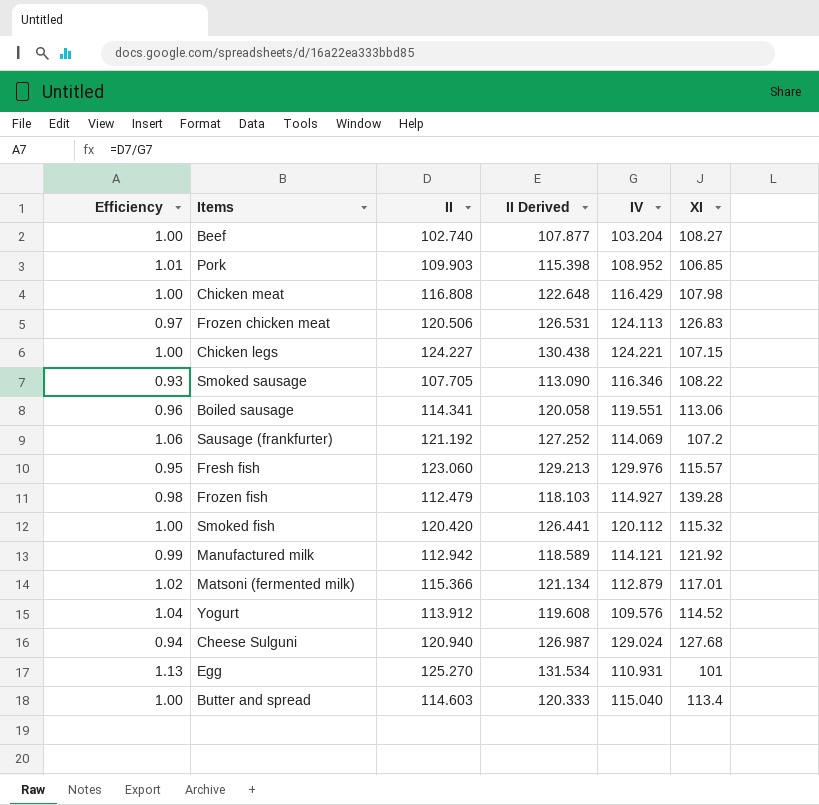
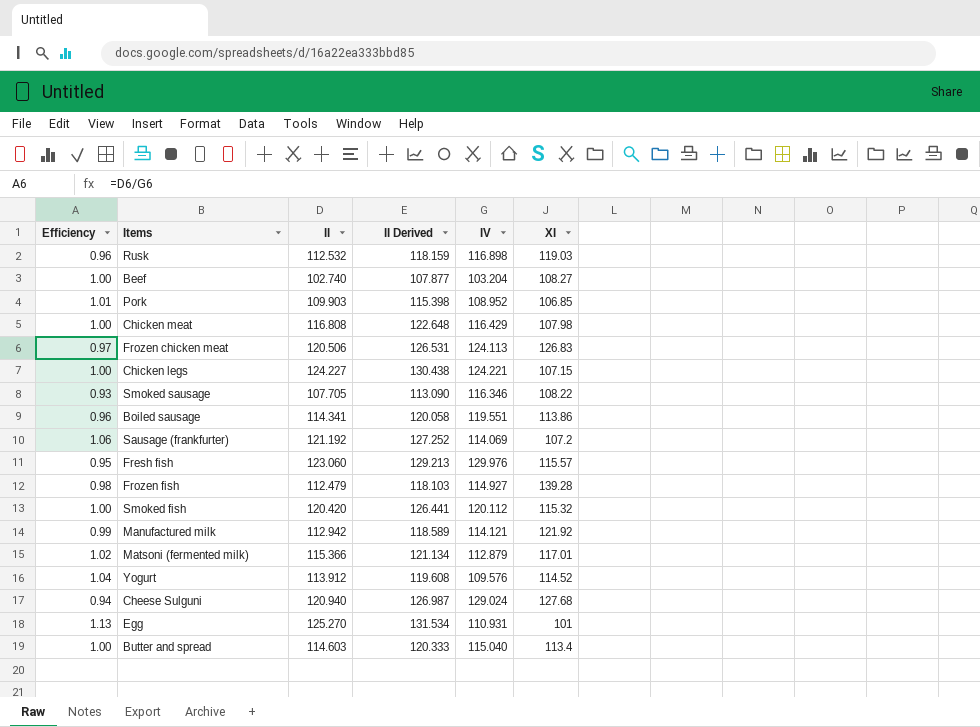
row Rusk: none -> 0.96 | 112.532 | 118.159 | 116.898 | 119.03
Boiled sausage | XI: 113.06 -> 113.86

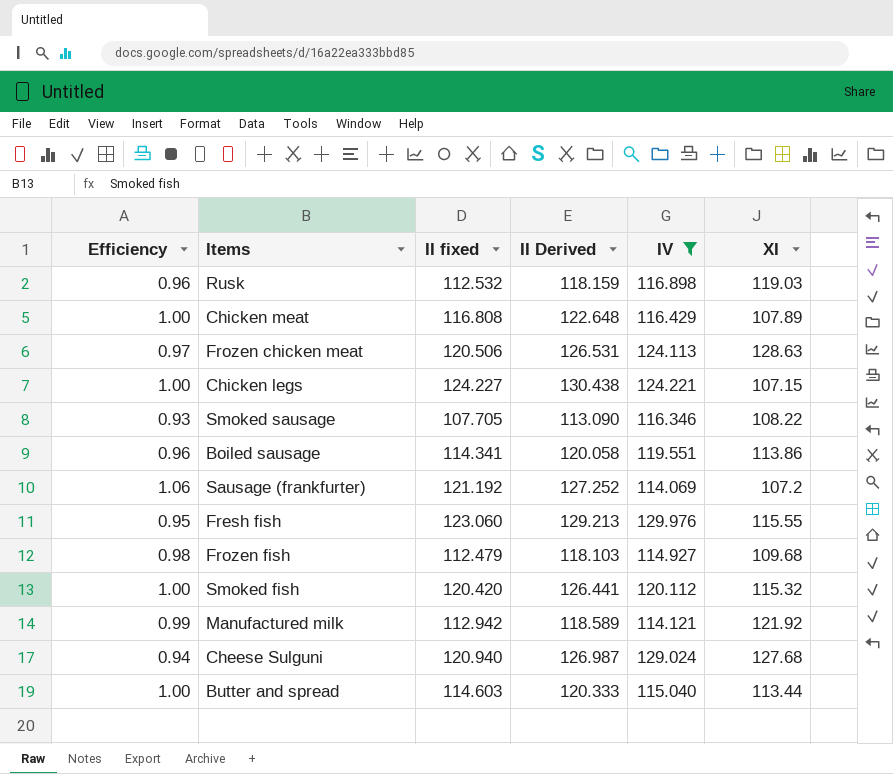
filter: none -> IV >= 114.069
column name: II -> II fixed
Chicken meat | XI: 107.98 -> 107.89
Frozen chicken meat | XI: 126.83 -> 128.63
Fresh fish | XI: 115.57 -> 115.55
Frozen fish | XI: 139.28 -> 109.68
Butter and spread | XI: 113.4 -> 113.44

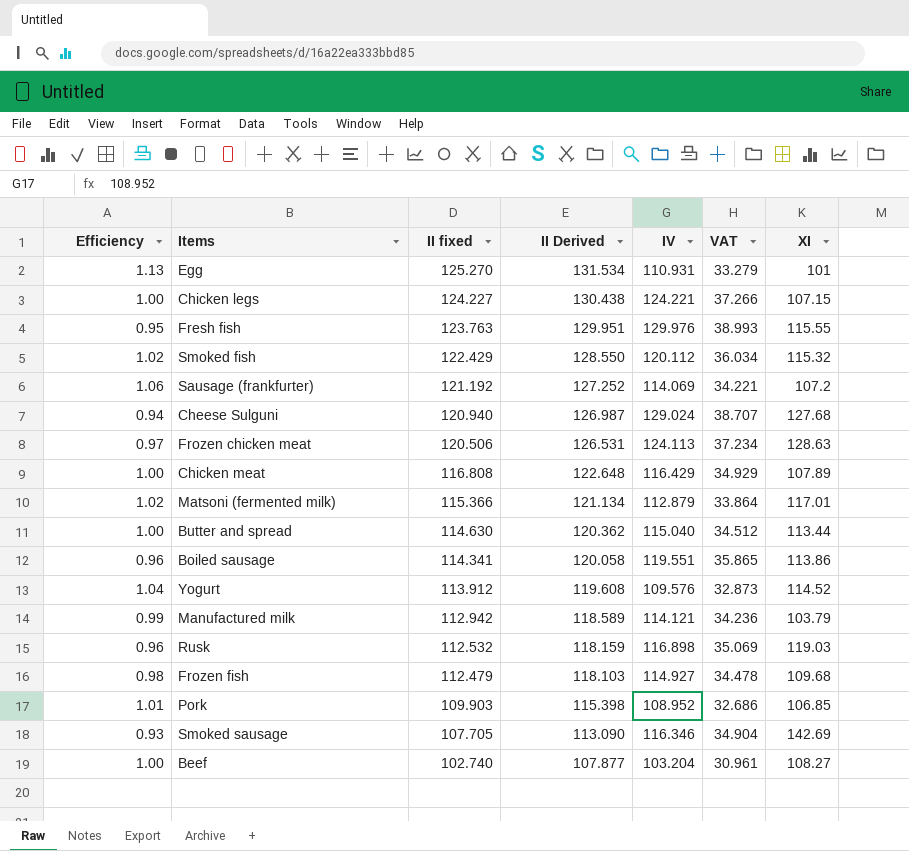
filter: IV >= 114.069 -> none
row order: none -> II fixed descending
column VAT | formula: none -> [IV] * 0.3
Fresh fish | II fixed: 123.060 -> 123.763
Fresh fish | II Derived: 129.213 -> 129.951
Smoked fish | Efficiency: 1.00 -> 1.02
Smoked fish | II fixed: 120.420 -> 122.429
Smoked fish | II Derived: 126.441 -> 128.550
Butter and spread | II fixed: 114.603 -> 114.630
Butter and spread | II Derived: 120.333 -> 120.362
Manufactured milk | XI: 121.92 -> 103.79
Smoked sausage | XI: 108.22 -> 142.69

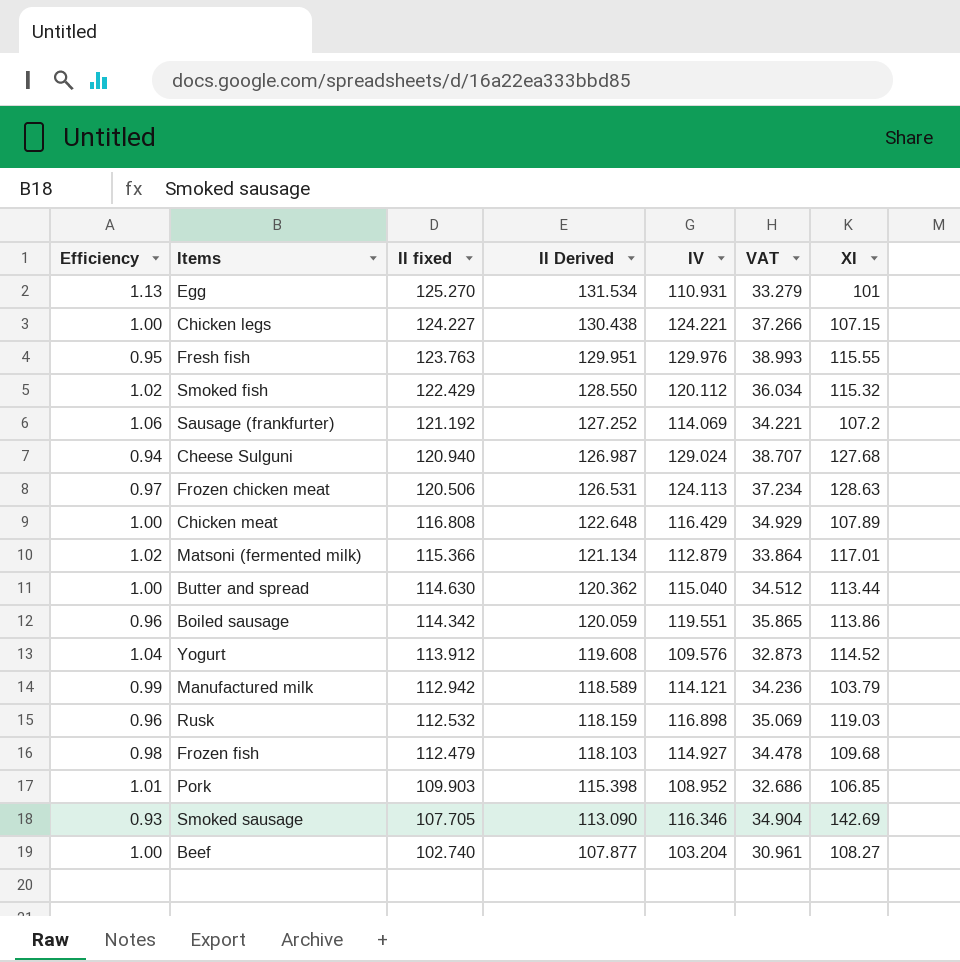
Boiled sausage | II fixed: 114.341 -> 114.342
Boiled sausage | II Derived: 120.058 -> 120.059

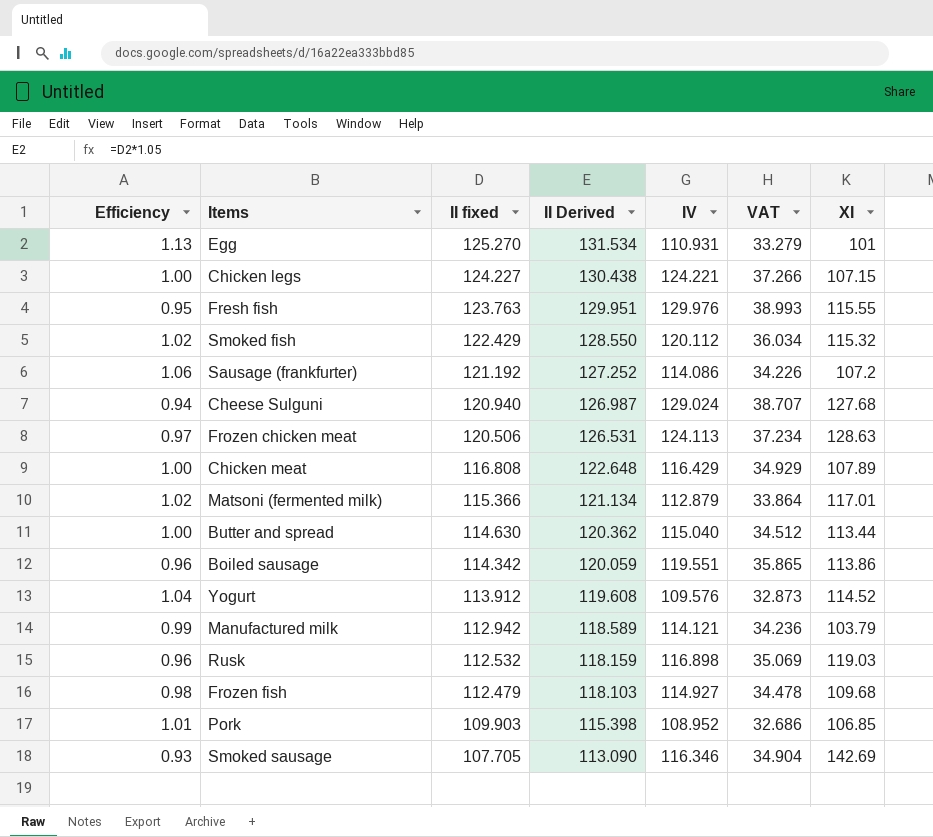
row Beef: 1.00 | 102.740 | 107.877 | 103.204 | 30.961 | 108.27 -> none
Sausage (frankfurter) | IV: 114.069 -> 114.086
Sausage (frankfurter) | VAT: 34.221 -> 34.226

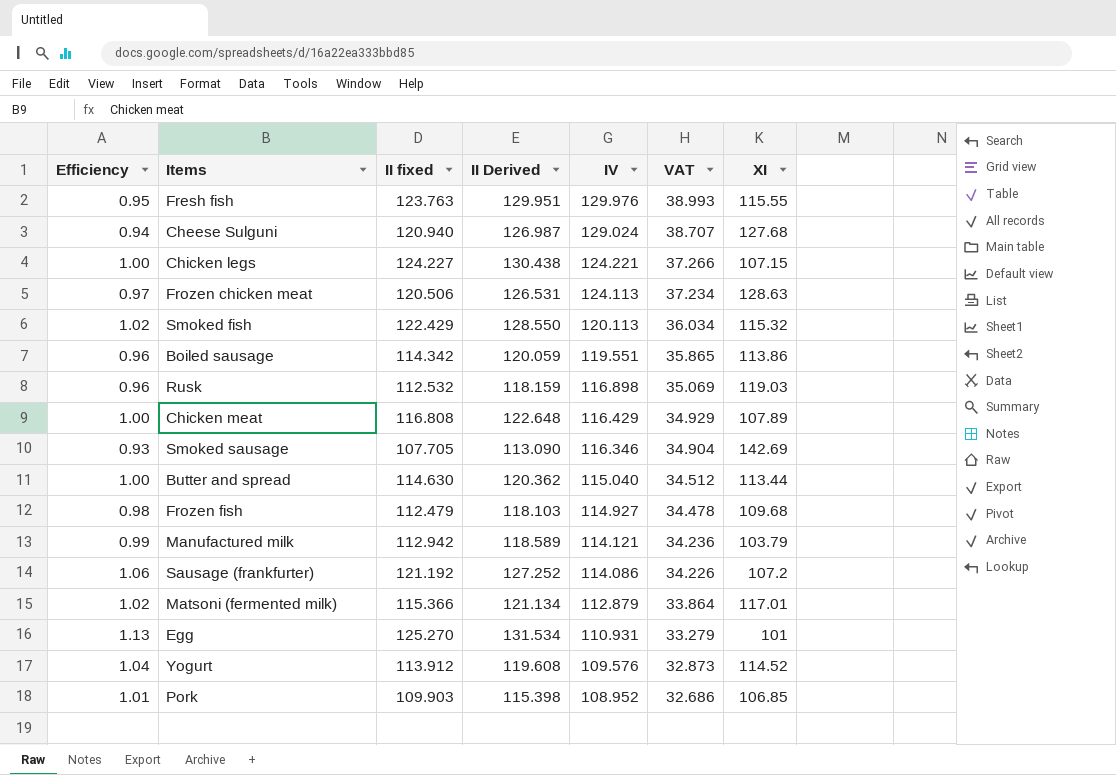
row order: II fixed descending -> IV descending
Smoked fish | IV: 120.112 -> 120.113

